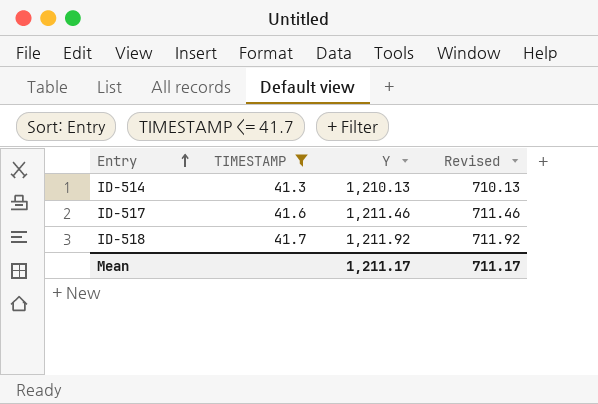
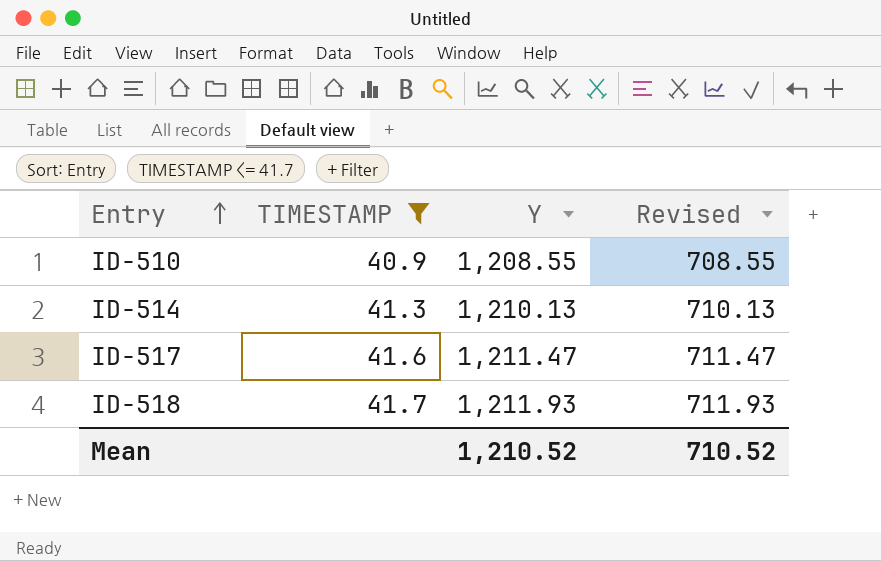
row ID-510: none -> 40.9 | 1,208.55 | 708.55
ID-517 | Y: 1,211.46 -> 1,211.47
ID-517 | Revised: 711.46 -> 711.47
ID-518 | Y: 1,211.92 -> 1,211.93
ID-518 | Revised: 711.92 -> 711.93
Mean | Y: 1,211.17 -> 1,210.52
Mean | Revised: 711.17 -> 710.52

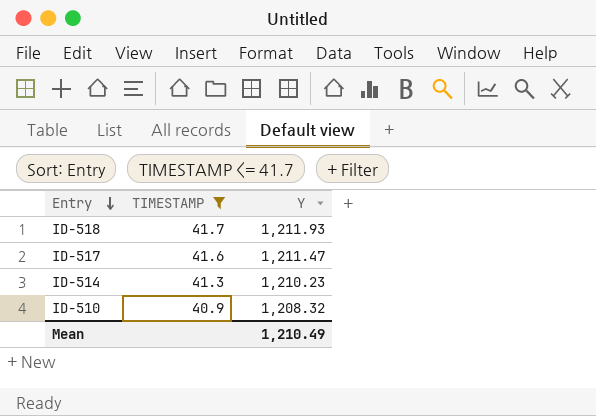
row order: Entry ascending -> Entry descending
column Revised | formula: [Y] - 500 -> none
ID-514 | Y: 1,210.13 -> 1,210.23
ID-510 | Y: 1,208.55 -> 1,208.32
Mean | Y: 1,210.52 -> 1,210.49

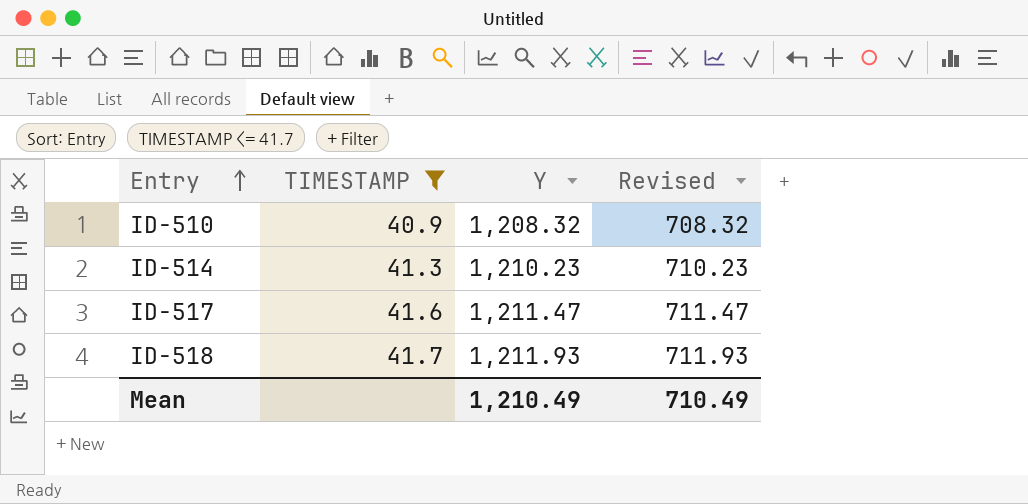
row order: Entry descending -> Entry ascending
column Revised | formula: none -> [Y] - 500

